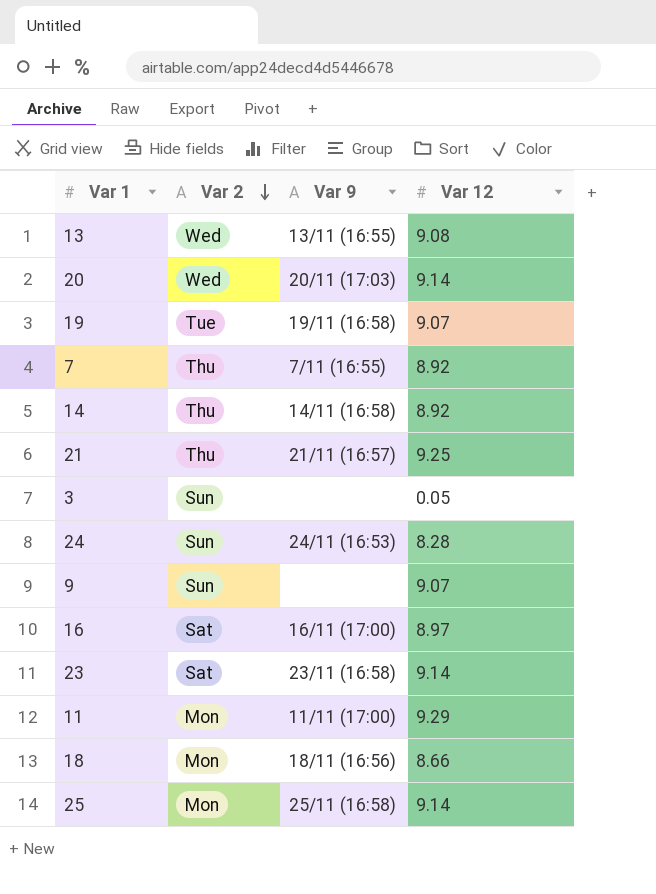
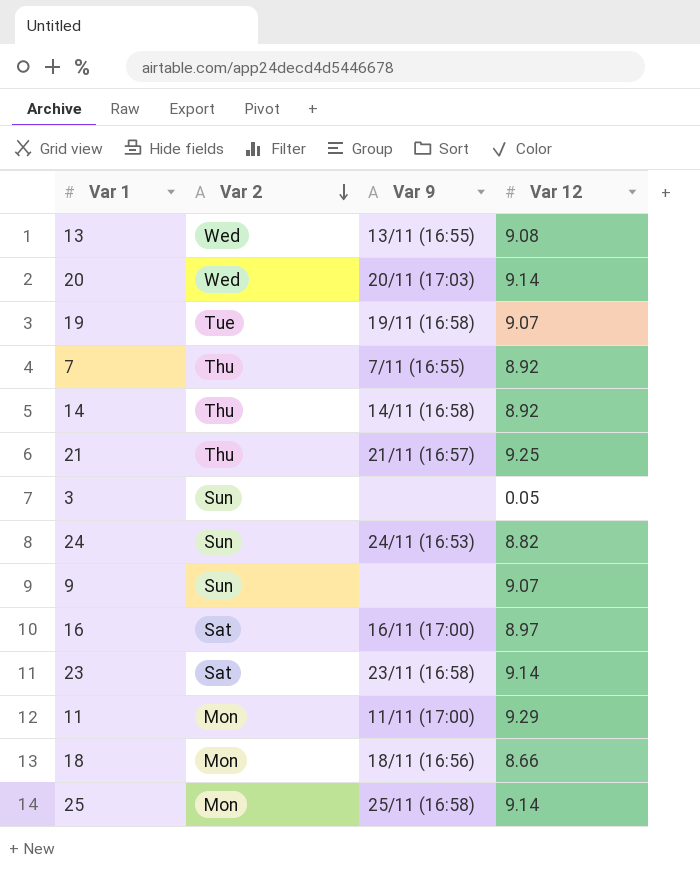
24 | Var 12: 8.28 -> 8.82

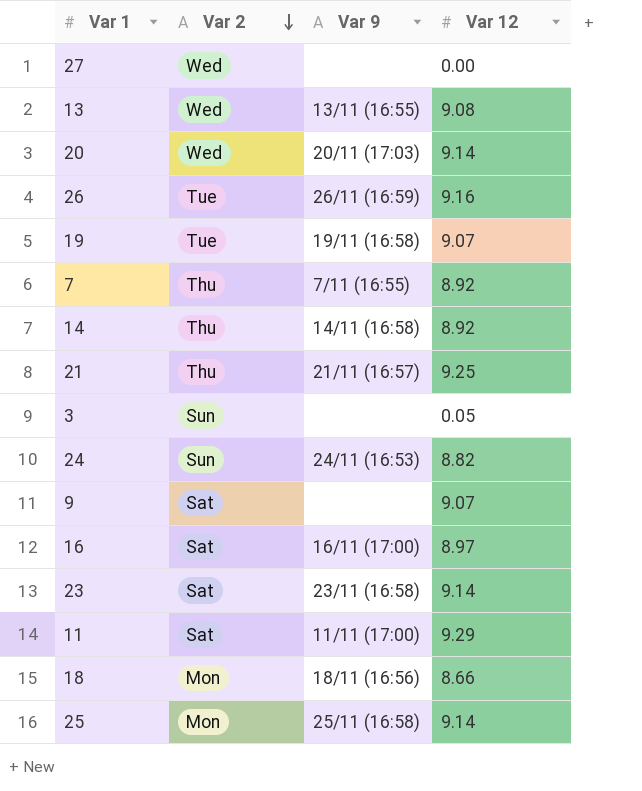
row 27: none -> Wed | none | 0.00
row 26: none -> Tue | 26/11 (16:59) | 9.16
9 | Var 2: Sun -> Sat
11 | Var 2: Mon -> Sat

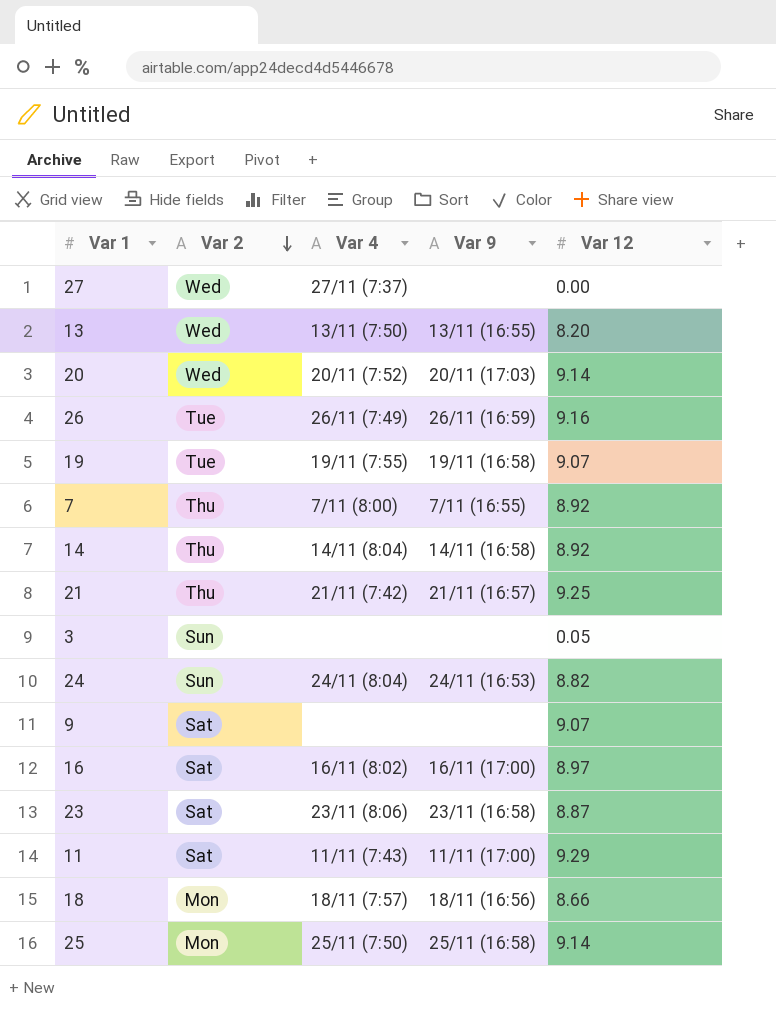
column Var 4 | position: none -> 3
13 | Var 12: 9.08 -> 8.20
23 | Var 12: 9.14 -> 8.87

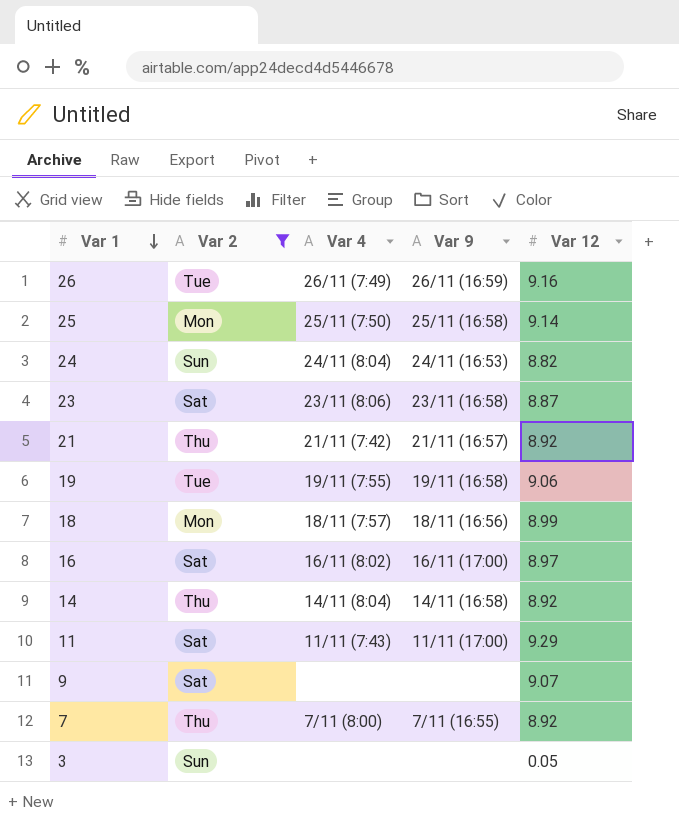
filter: none -> Var 2 != Wed
row order: Var 2 descending -> Var 1 descending
21 | Var 12: 9.25 -> 8.92
19 | Var 12: 9.07 -> 9.06
18 | Var 12: 8.66 -> 8.99

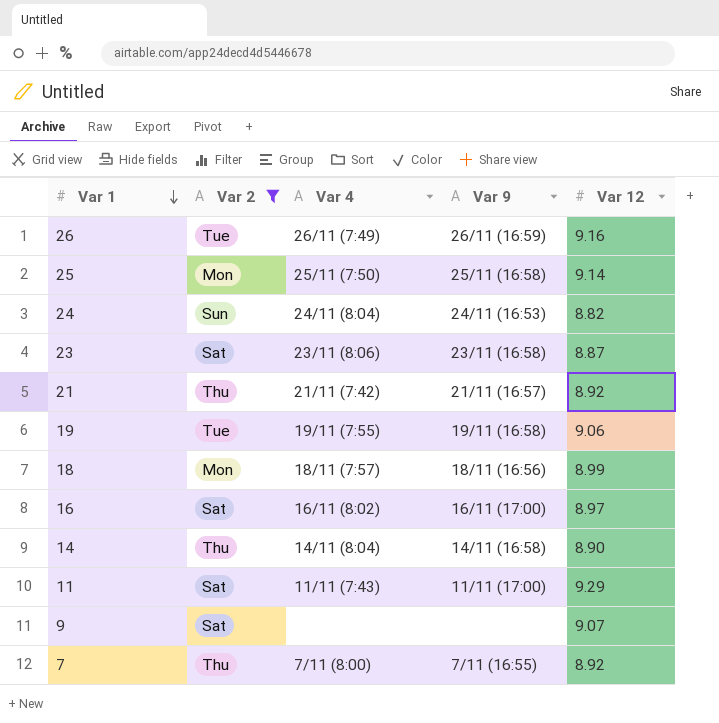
row 3: Sun | none | none | 0.05 -> none
14 | Var 12: 8.92 -> 8.90

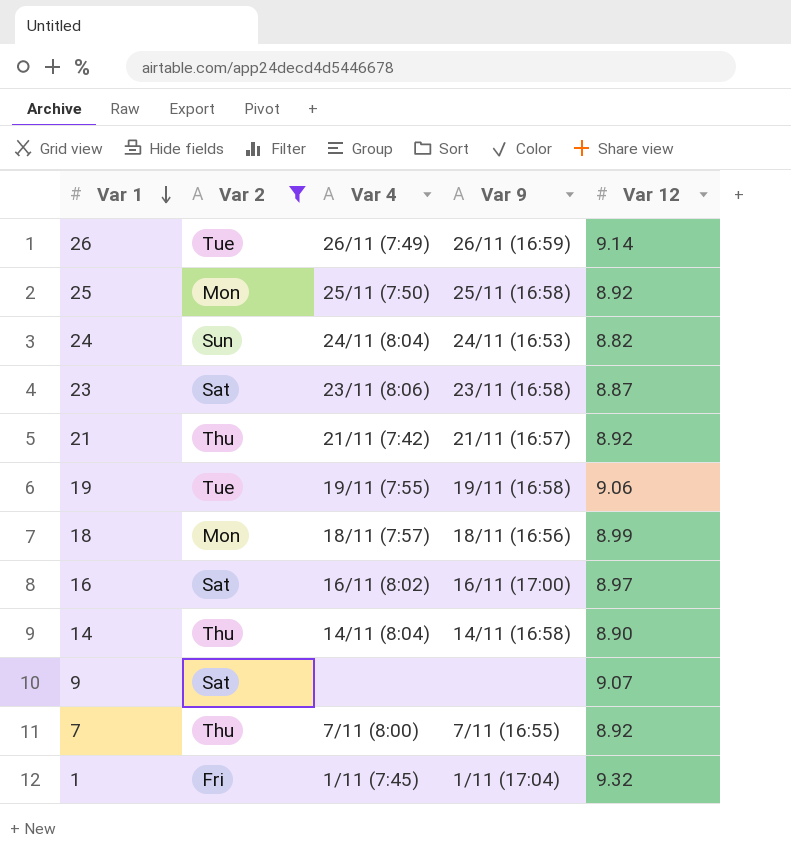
row 11: Sat | 11/11 (7:43) | 11/11 (17:00) | 9.29 -> none
26 | Var 12: 9.16 -> 9.14
25 | Var 12: 9.14 -> 8.92
row 1: none -> Fri | 1/11 (7:45) | 1/11 (17:04) | 9.32

